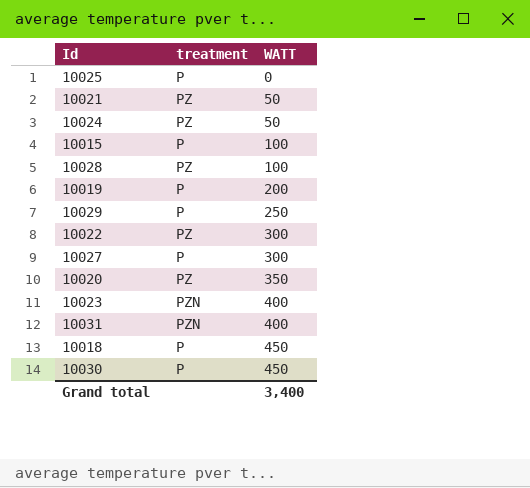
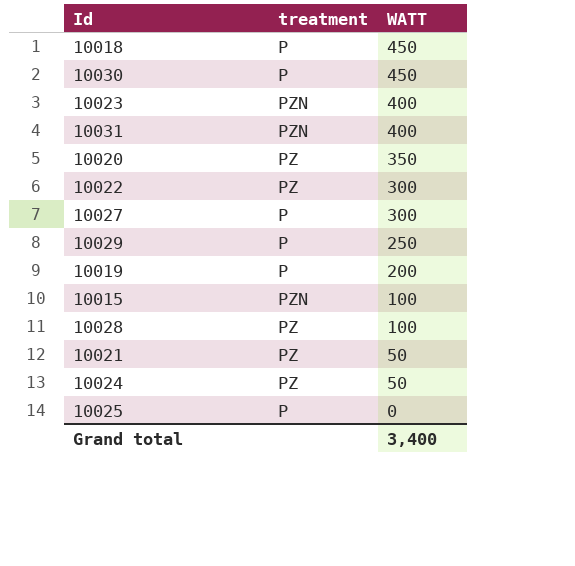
row order: WATT ascending -> WATT descending
10015 | treatment: P -> PZN

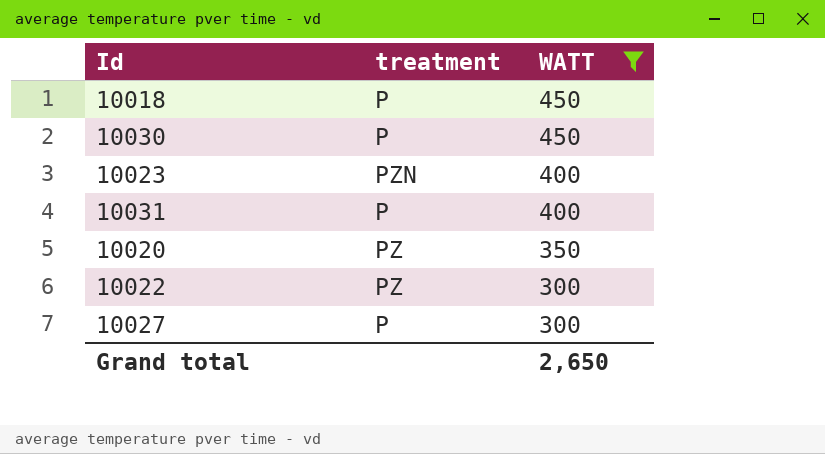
filter: none -> WATT >= 300
10031 | treatment: PZN -> P
Grand total | WATT: 3,400 -> 2,650

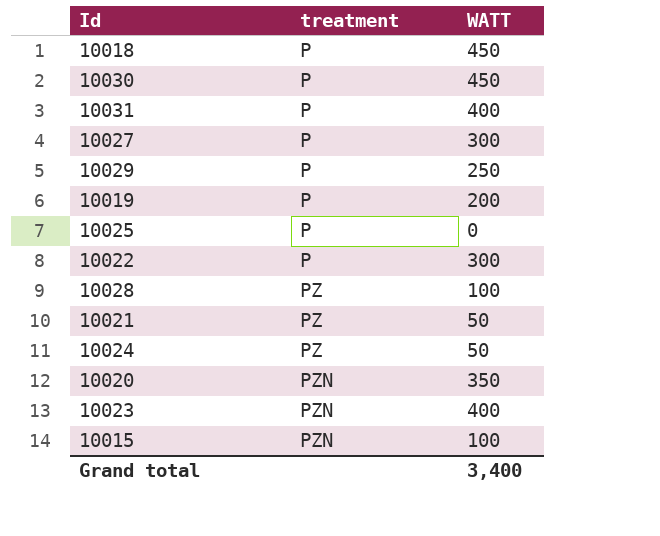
filter: WATT >= 300 -> none
row order: WATT descending -> treatment ascending
10022 | treatment: PZ -> P
10020 | treatment: PZ -> PZN
Grand total | WATT: 2,650 -> 3,400

